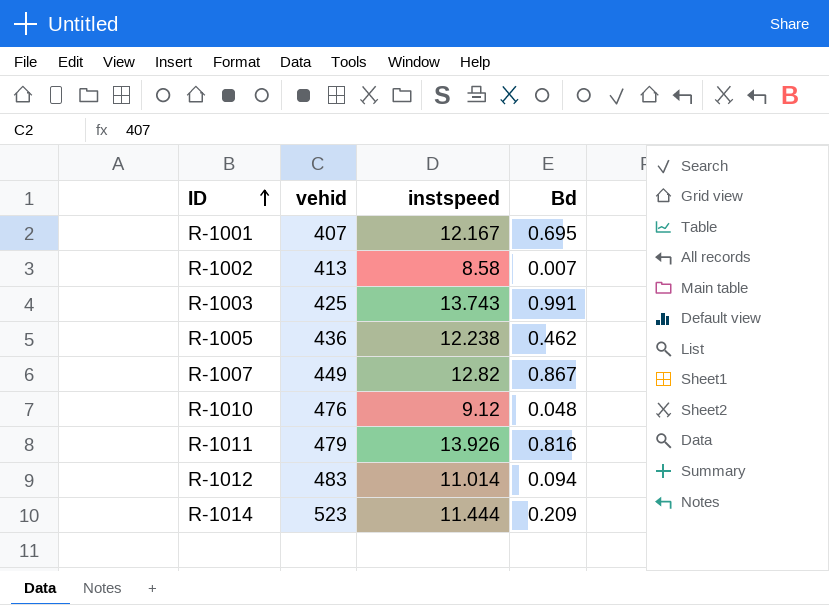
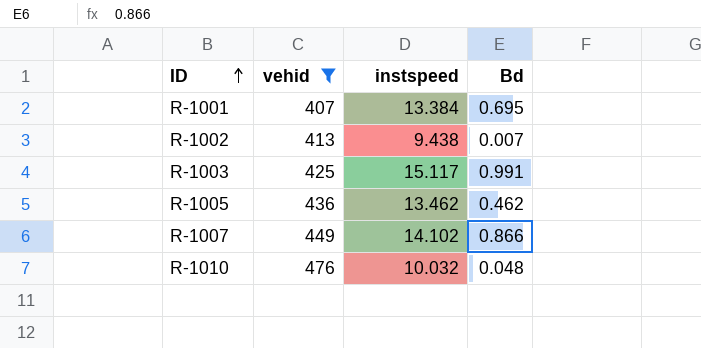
filter: none -> vehid <= 476
R-1001 | instspeed: 12.167 -> 13.384
R-1002 | instspeed: 8.58 -> 9.438
R-1003 | instspeed: 13.743 -> 15.117
R-1005 | instspeed: 12.238 -> 13.462
R-1007 | instspeed: 12.82 -> 14.102
R-1007 | Bd: 0.867 -> 0.866
R-1010 | instspeed: 9.12 -> 10.032

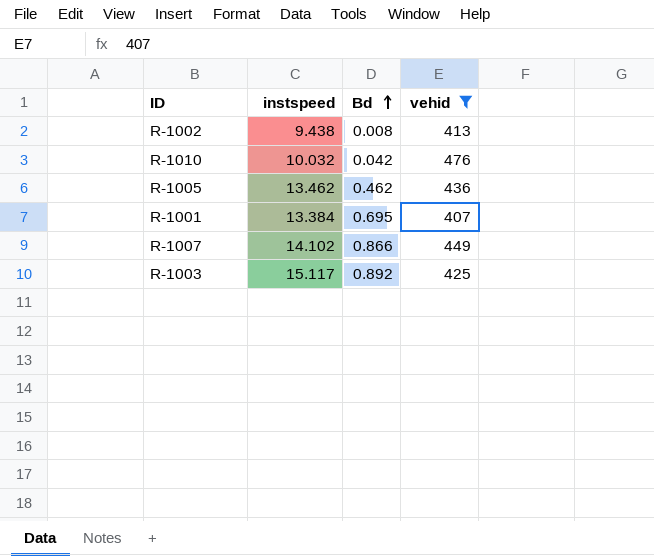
row order: ID ascending -> Bd ascending
column vehid | position: 2 -> 4
R-1002 | Bd: 0.007 -> 0.008
R-1010 | Bd: 0.048 -> 0.042
R-1003 | Bd: 0.991 -> 0.892

